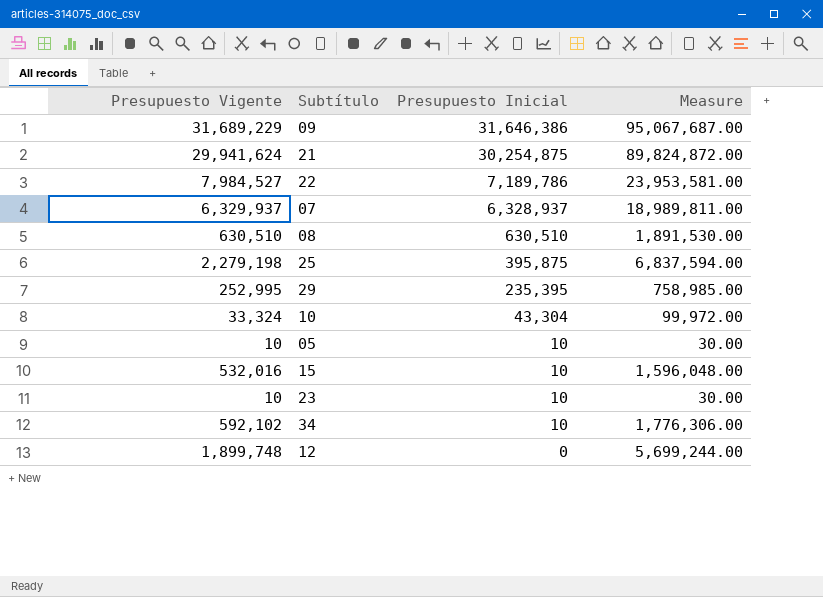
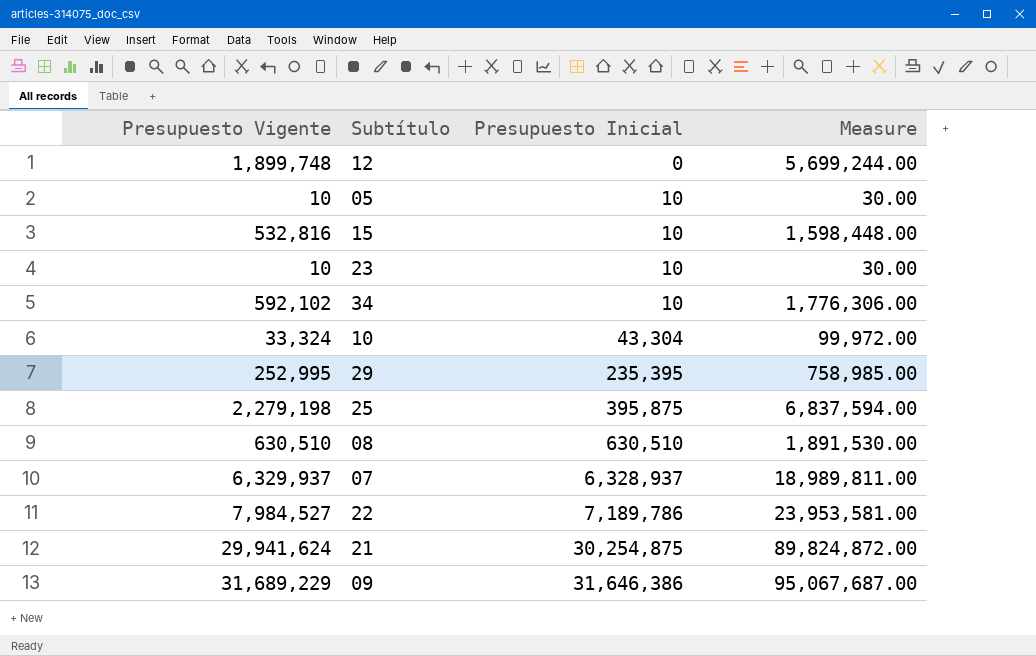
row order: Presupuesto Inicial descending -> Presupuesto Inicial ascending
15 | Presupuesto Vigente: 532,016 -> 532,816
15 | Measure: 1,596,048.00 -> 1,598,448.00

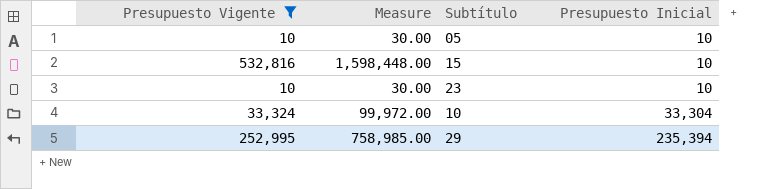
filter: none -> Presupuesto Vigente <= 532,816
column Measure | position: 4 -> 2
10 | Presupuesto Inicial: 43,304 -> 33,304
29 | Presupuesto Inicial: 235,395 -> 235,394

